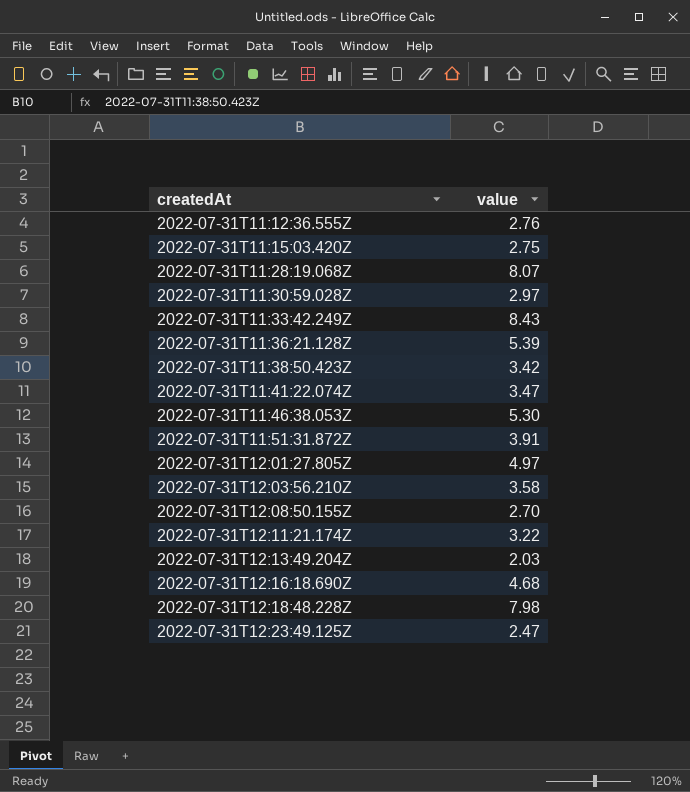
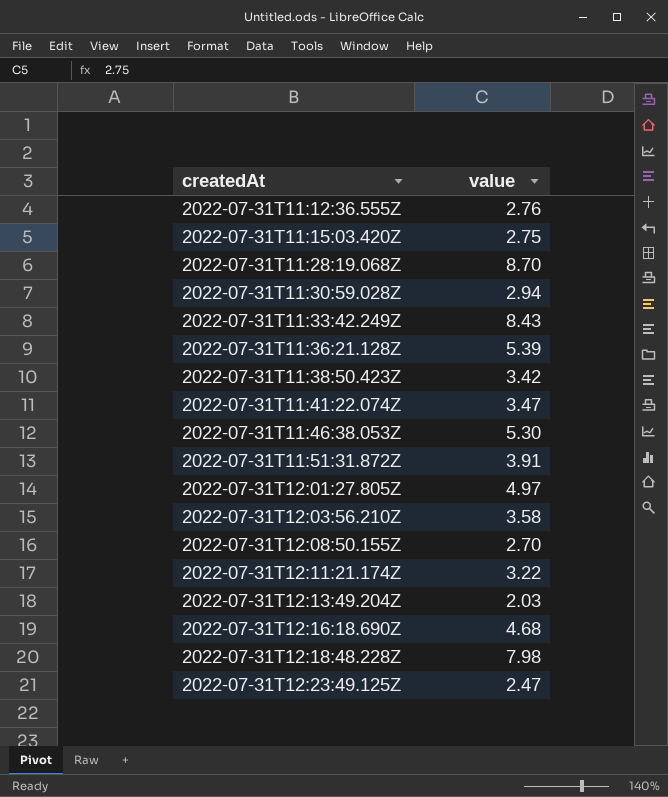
2022-07-31T11:28:19.068Z | value: 8.07 -> 8.70
2022-07-31T11:30:59.028Z | value: 2.97 -> 2.94

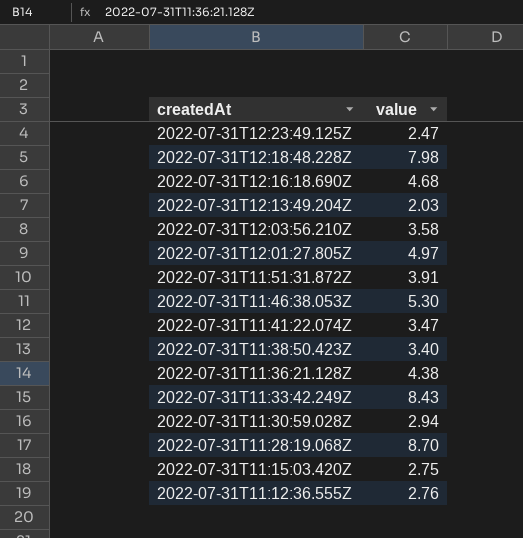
row order: createdAt ascending -> createdAt descending
row 2022-07-31T12:08:50.155Z: 2.70 -> none
row 2022-07-31T12:11:21.174Z: 3.22 -> none
2022-07-31T11:38:50.423Z | value: 3.42 -> 3.40
2022-07-31T11:36:21.128Z | value: 5.39 -> 4.38

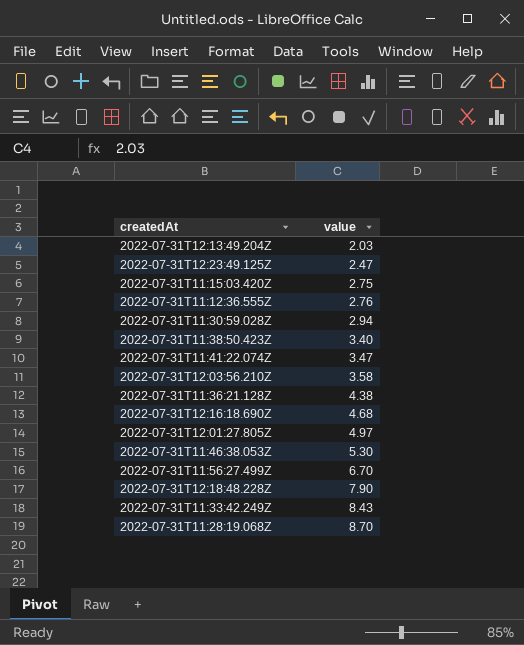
row order: createdAt descending -> value ascending
row 2022-07-31T11:51:31.872Z: 3.91 -> none
row 2022-07-31T11:56:27.499Z: none -> 6.70
2022-07-31T12:18:48.228Z | value: 7.98 -> 7.90

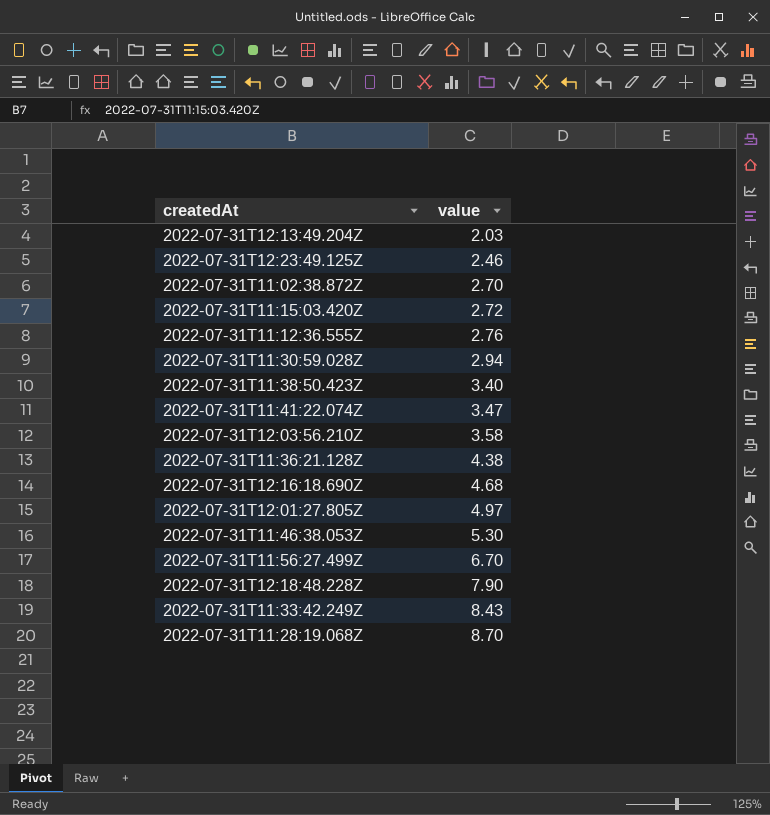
2022-07-31T12:23:49.125Z | value: 2.47 -> 2.46
row 2022-07-31T11:02:38.872Z: none -> 2.70
2022-07-31T11:15:03.420Z | value: 2.75 -> 2.72

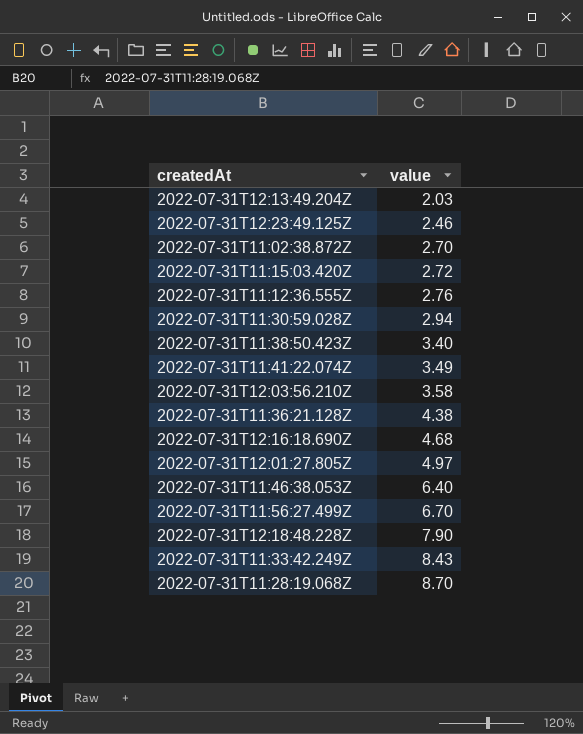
2022-07-31T11:41:22.074Z | value: 3.47 -> 3.49
2022-07-31T11:46:38.053Z | value: 5.30 -> 6.40

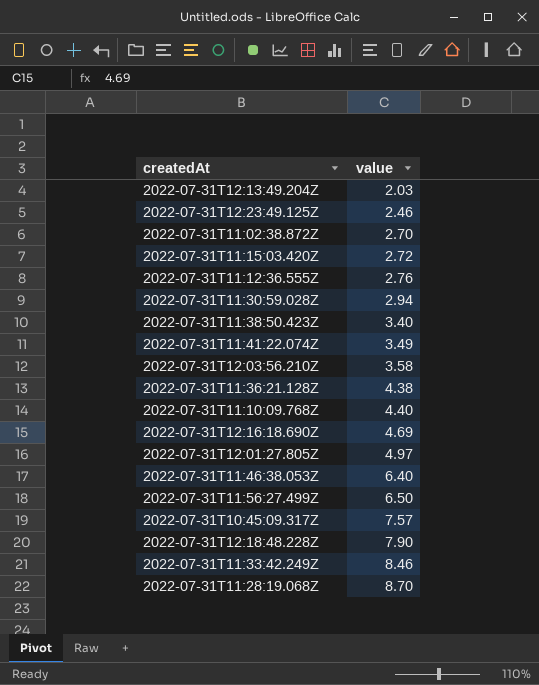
row 2022-07-31T11:10:09.768Z: none -> 4.40
2022-07-31T12:16:18.690Z | value: 4.68 -> 4.69
2022-07-31T11:56:27.499Z | value: 6.70 -> 6.50
row 2022-07-31T10:45:09.317Z: none -> 7.57
2022-07-31T11:33:42.249Z | value: 8.43 -> 8.46

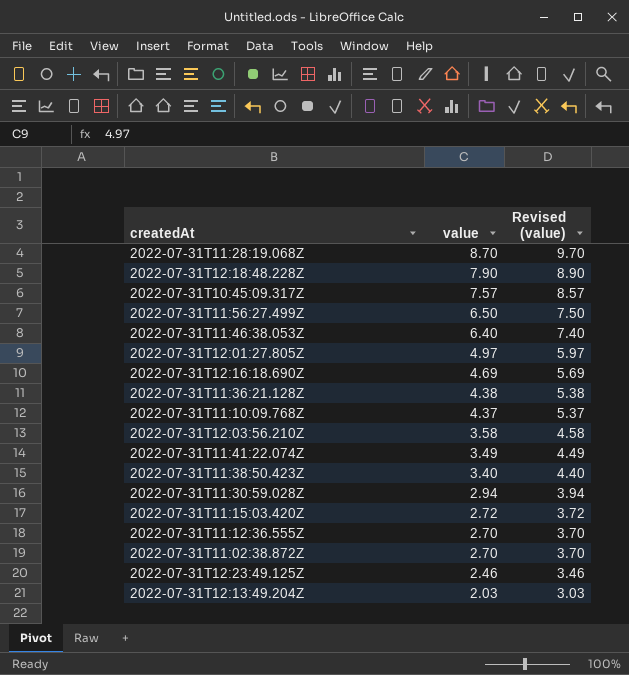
row order: value ascending -> value descending
column Revised (value) | formula: none -> [value] + 1
row 2022-07-31T11:33:42.249Z: 8.46 -> none
2022-07-31T11:10:09.768Z | value: 4.40 -> 4.37
2022-07-31T11:12:36.555Z | value: 2.76 -> 2.70

